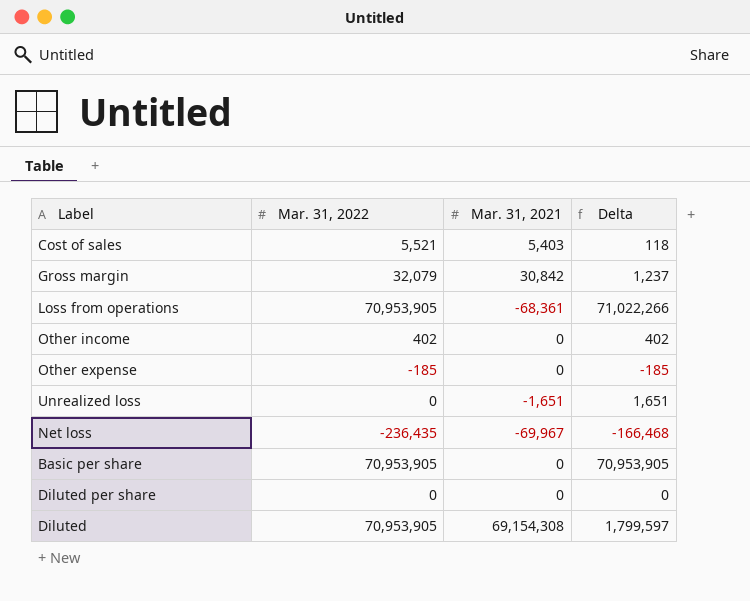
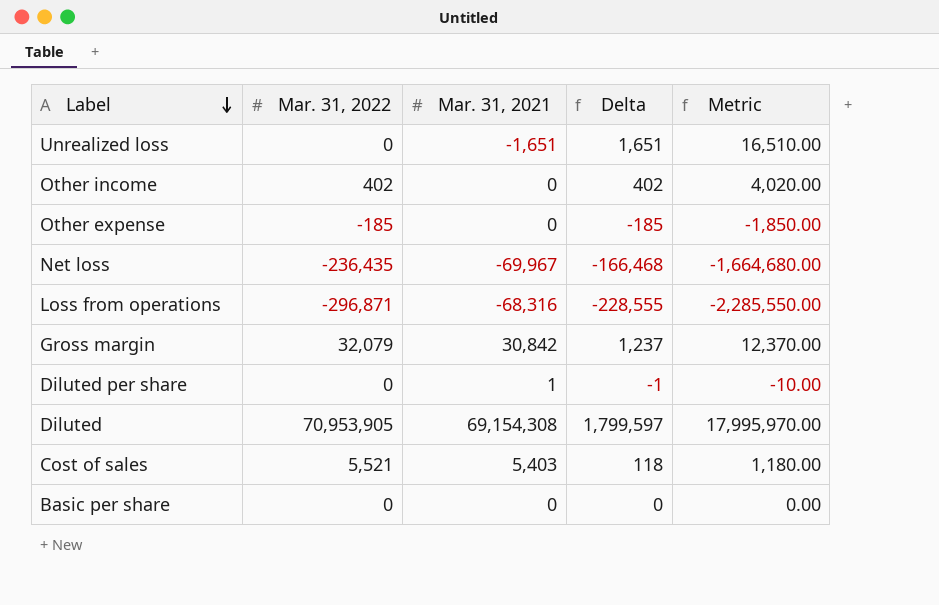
row order: none -> Label descending
column Metric | formula: none -> [Delta] * 10
Loss from operations | Mar. 31, 2022: 70,953,905 -> -296,871
Loss from operations | Mar. 31, 2021: -68,361 -> -68,316
Loss from operations | Delta: 71,022,266 -> -228,555
Diluted per share | Mar. 31, 2021: 0 -> 1
Diluted per share | Delta: 0 -> -1
Basic per share | Mar. 31, 2022: 70,953,905 -> 0
Basic per share | Delta: 70,953,905 -> 0

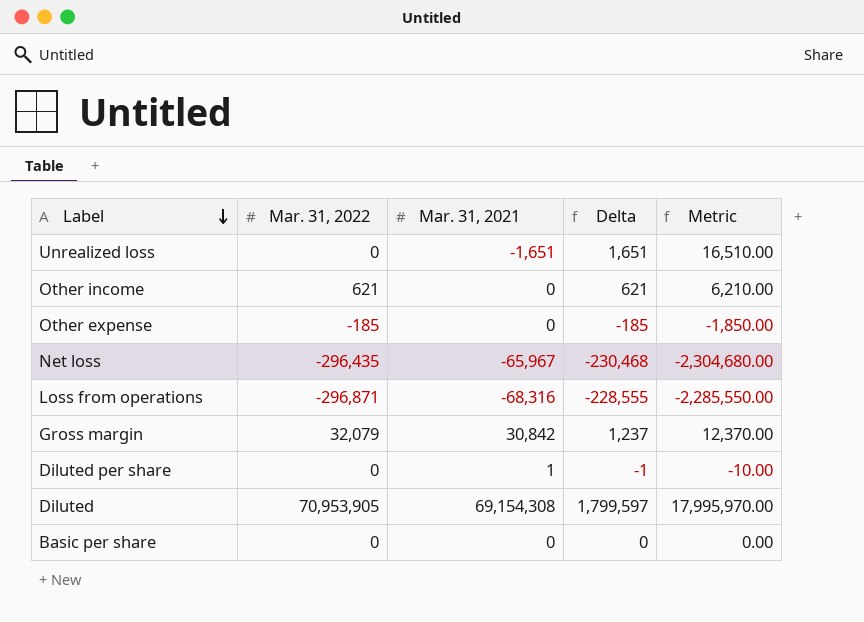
row Cost of sales: 5,521 | 5,403 | 118 | 1,180.00 -> none
Other income | Mar. 31, 2022: 402 -> 621
Other income | Delta: 402 -> 621
Other income | Metric: 4,020.00 -> 6,210.00
Net loss | Mar. 31, 2022: -236,435 -> -296,435
Net loss | Mar. 31, 2021: -69,967 -> -65,967
Net loss | Delta: -166,468 -> -230,468
Net loss | Metric: -1,664,680.00 -> -2,304,680.00

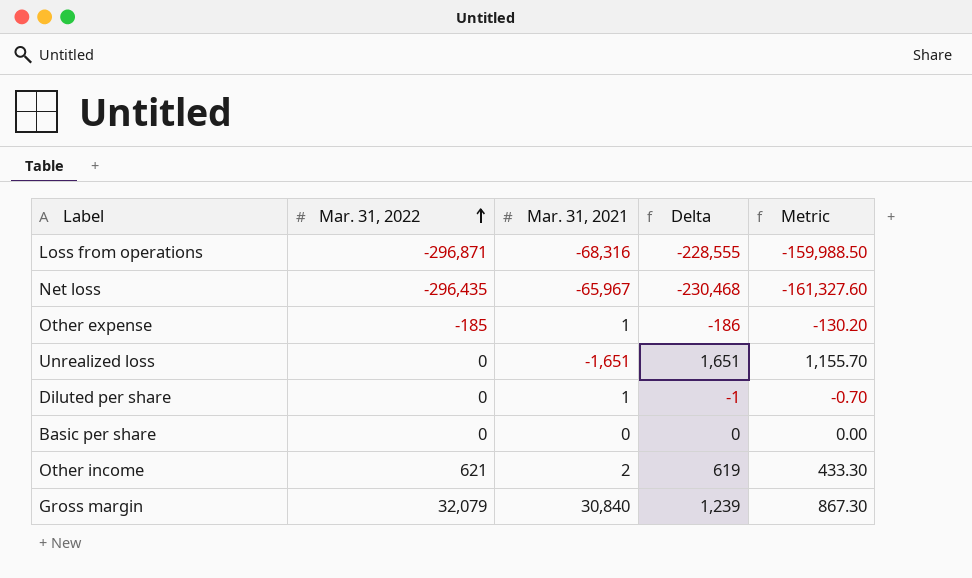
row order: Label descending -> Mar. 31, 2022 ascending
column Metric | formula: [Delta] * 10 -> [Delta] * 0.7
row Diluted: 70,953,905 | 69,154,308 | 1,799,597 | 17,995,970.00 -> none
Other expense | Mar. 31, 2021: 0 -> 1
Other expense | Delta: -185 -> -186
Other income | Mar. 31, 2021: 0 -> 2
Other income | Delta: 621 -> 619
Gross margin | Mar. 31, 2021: 30,842 -> 30,840
Gross margin | Delta: 1,237 -> 1,239

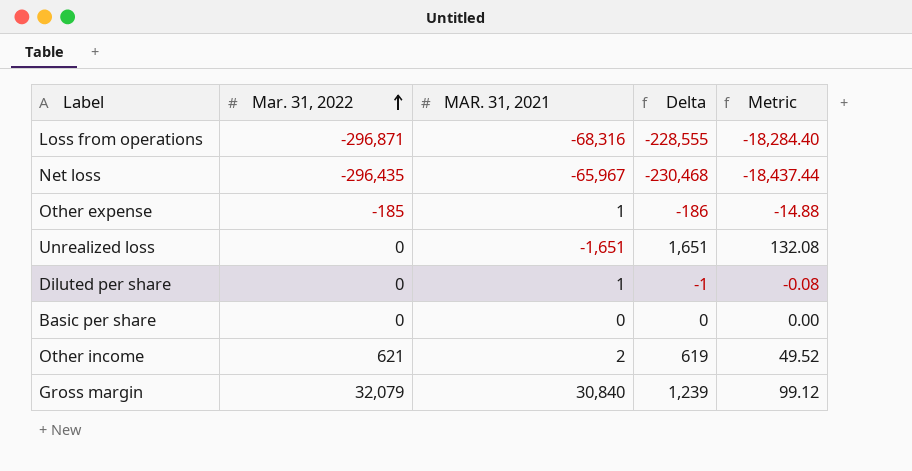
column name: Mar. 31, 2021 -> MAR. 31, 2021
column Metric | formula: [Delta] * 0.7 -> [Delta] * 0.08

